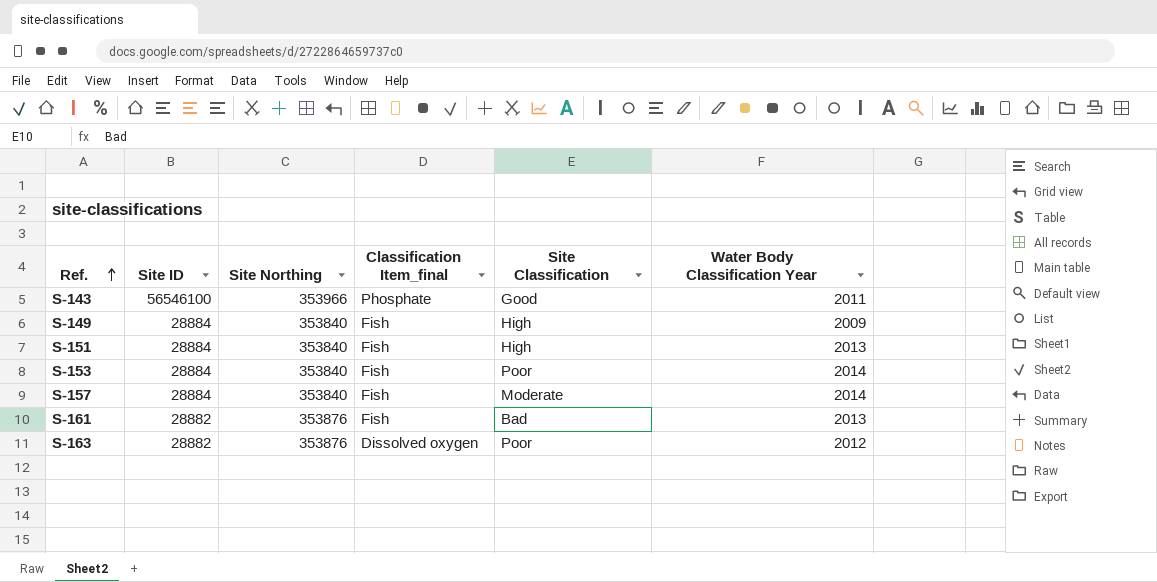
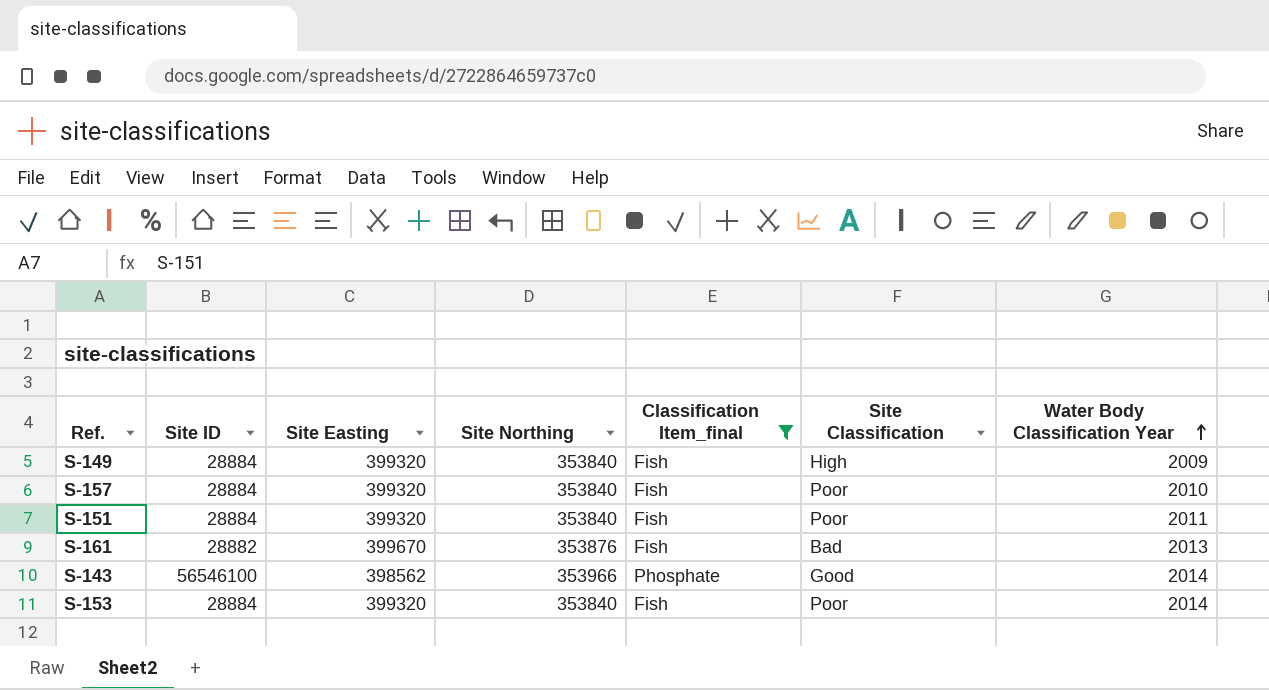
filter: none -> Classification Item_final != Dissolved oxygen
row order: Ref. ascending -> Water Body Classification Year ascending
column Site Easting | position: none -> 3
S-157 | Site Classification: Moderate -> Poor
S-157 | Water Body Classification Year: 2014 -> 2010
S-151 | Site Classification: High -> Poor
S-151 | Water Body Classification Year: 2013 -> 2011
S-143 | Water Body Classification Year: 2011 -> 2014

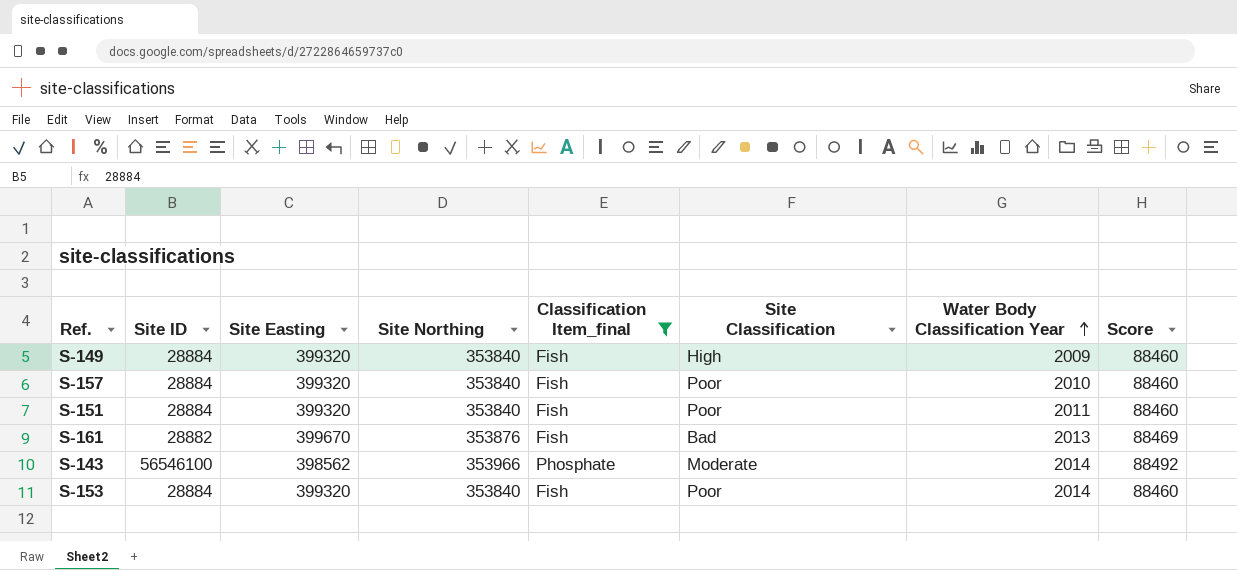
column Score | formula: none -> [Site Northing] * 0.25
S-143 | Site Classification: Good -> Moderate

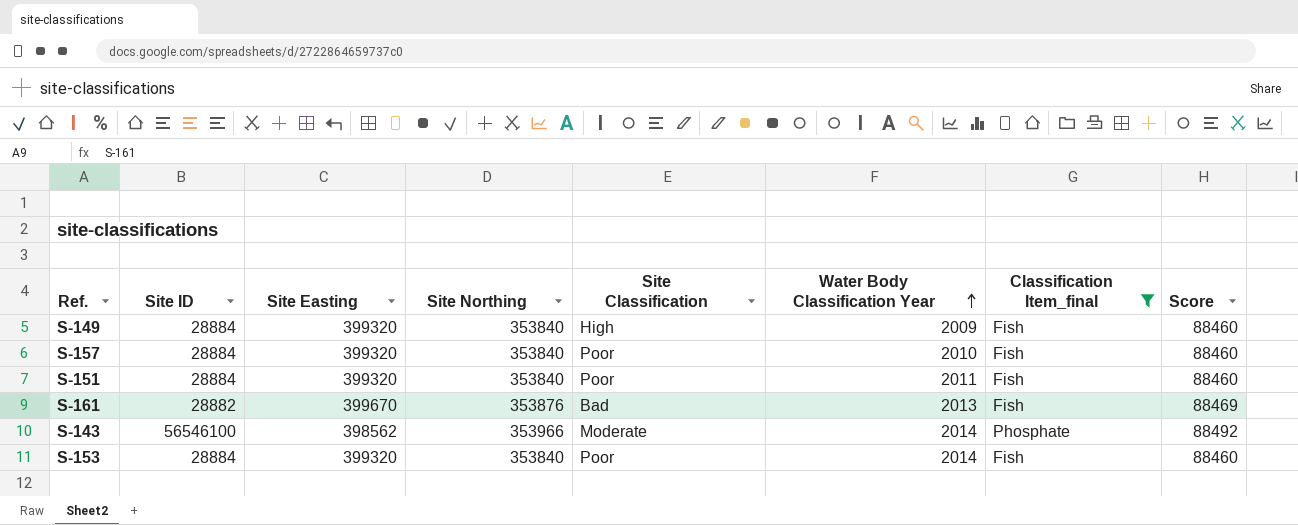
column Classification Item_final | position: 5 -> 7

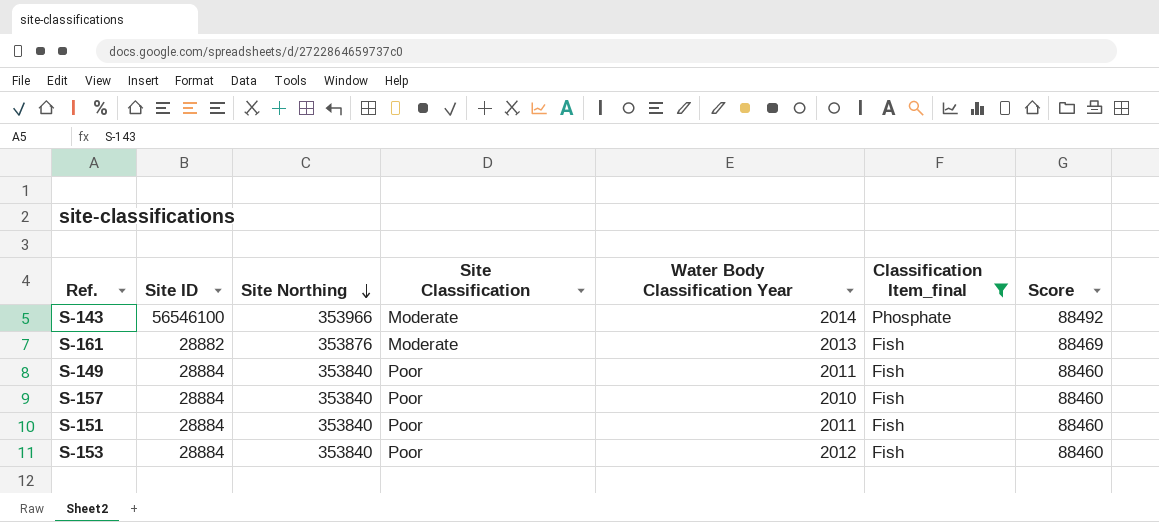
row order: Water Body Classification Year ascending -> Site Northing descending
column Site Easting | position: 3 -> none
S-161 | Site Classification: Bad -> Moderate
S-149 | Site Classification: High -> Poor
S-149 | Water Body Classification Year: 2009 -> 2011
S-153 | Water Body Classification Year: 2014 -> 2012

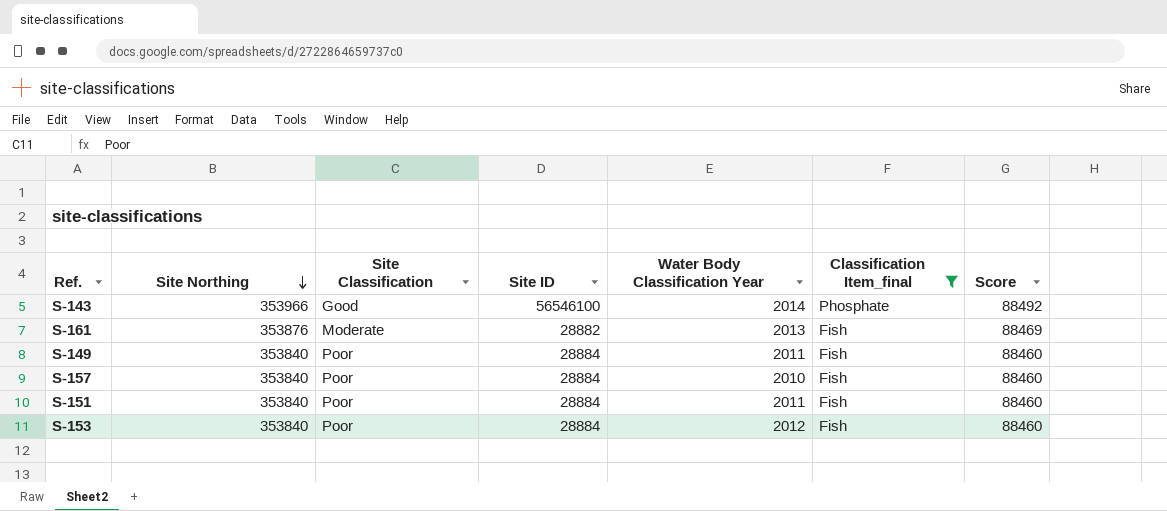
column Site ID | position: 2 -> 4
S-143 | Site Classification: Moderate -> Good

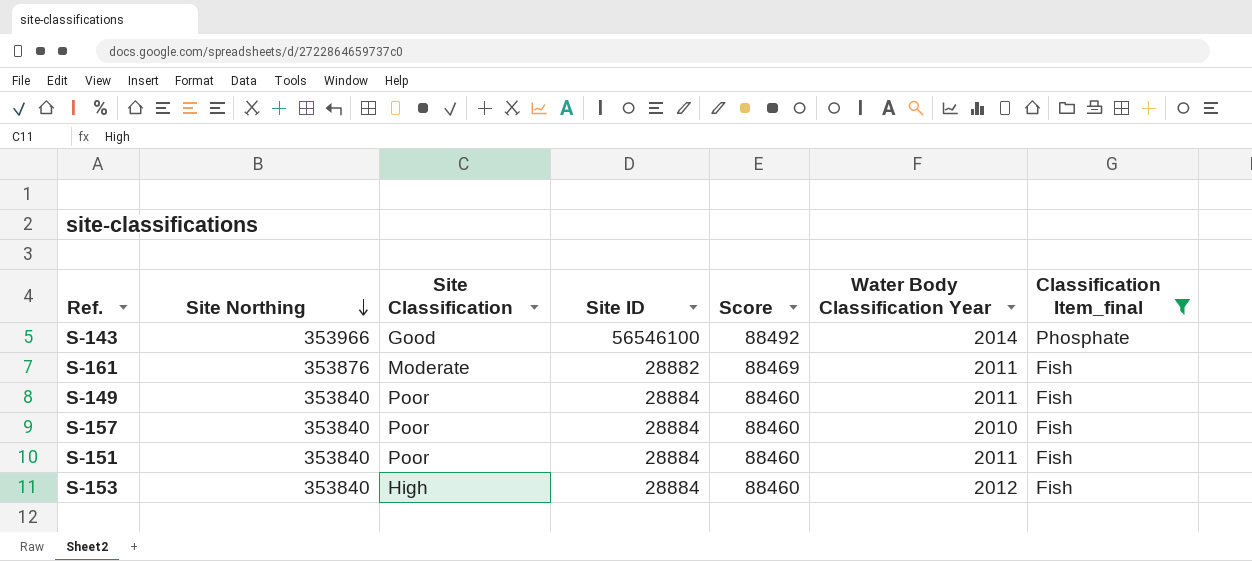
column Score | position: 7 -> 5
S-161 | Water Body Classification Year: 2013 -> 2011
S-153 | Site Classification: Poor -> High

